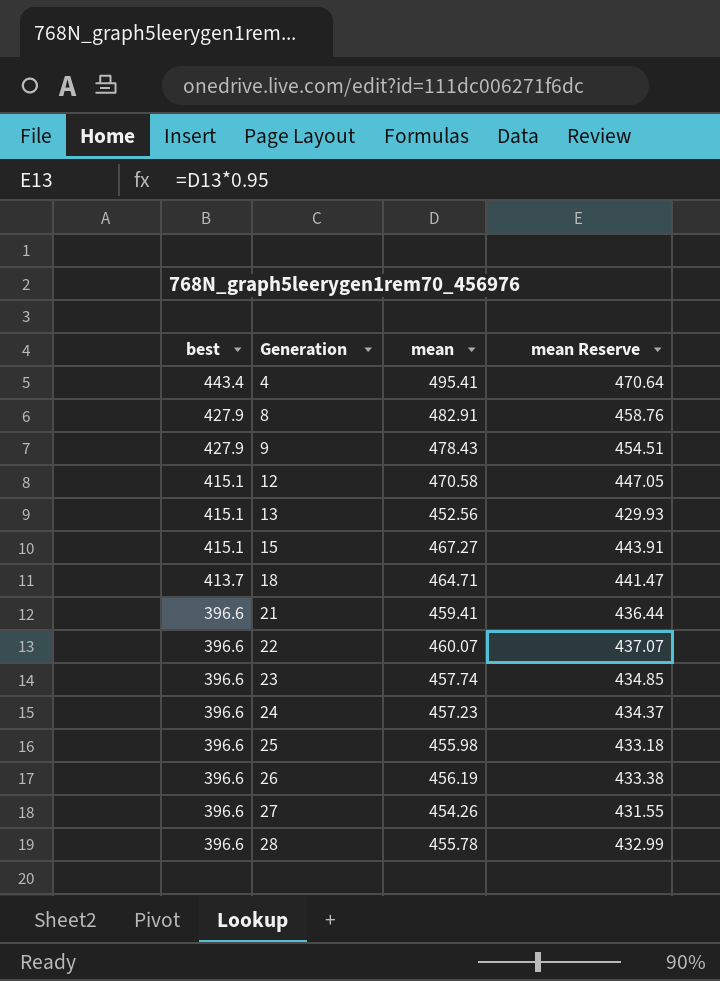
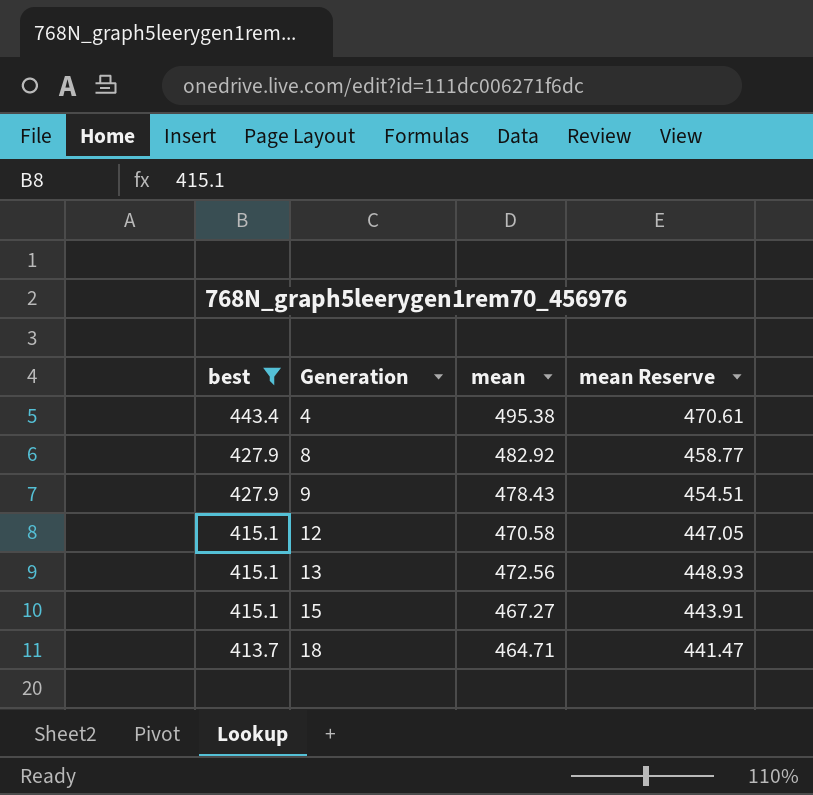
filter: none -> best != 396.6
4 | mean: 495.41 -> 495.38
4 | mean Reserve: 470.64 -> 470.61
8 | mean: 482.91 -> 482.92
8 | mean Reserve: 458.76 -> 458.77
13 | mean: 452.56 -> 472.56
13 | mean Reserve: 429.93 -> 448.93

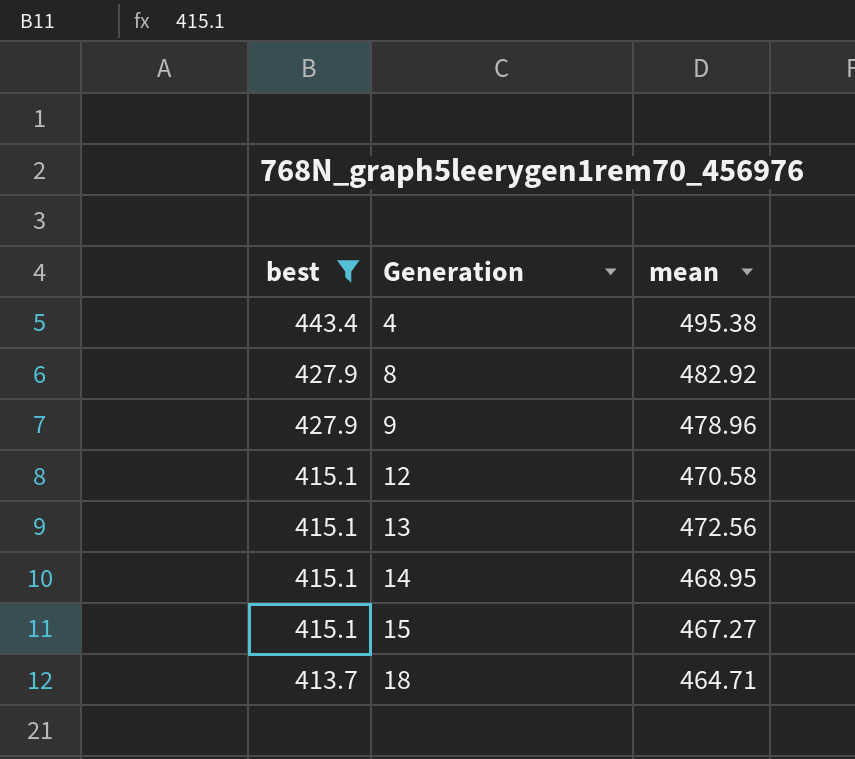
column mean Reserve | formula: [mean] * 0.95 -> none
9 | mean: 478.43 -> 478.96
row 14: none -> 415.1 | 468.95

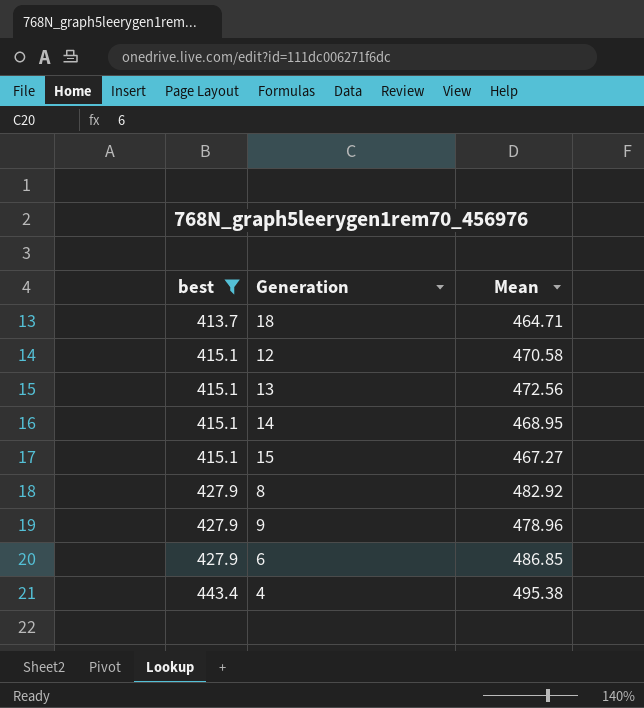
row order: best descending -> best ascending
column name: mean -> Mean
row 6: none -> 427.9 | 486.85

